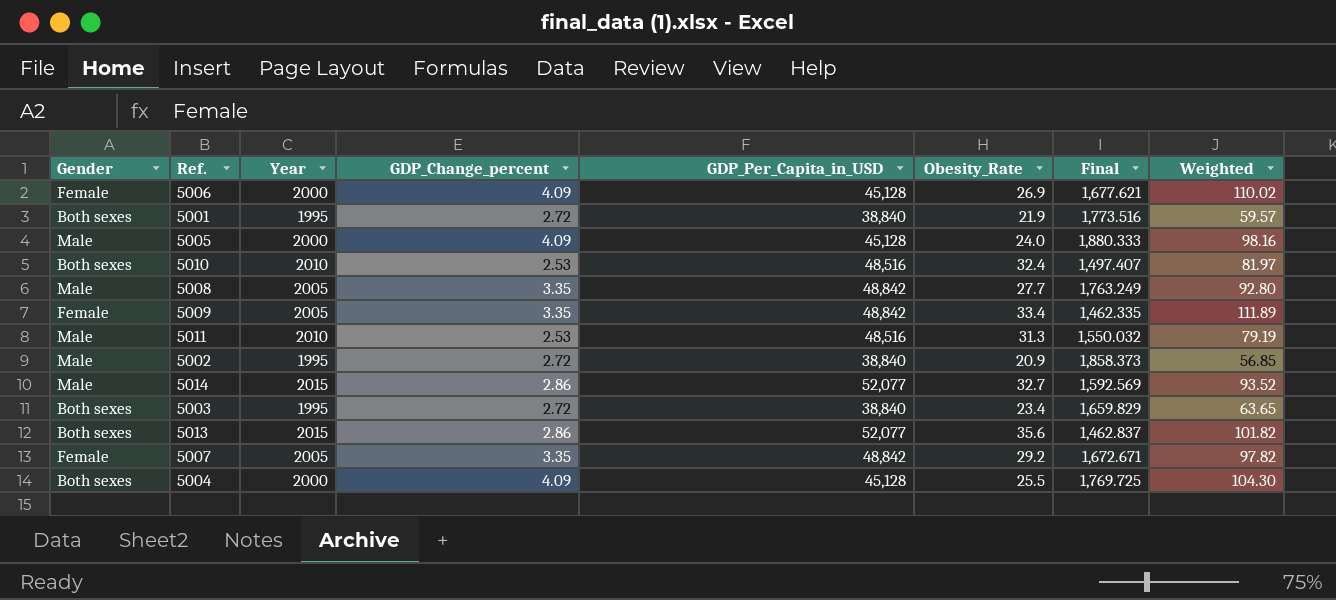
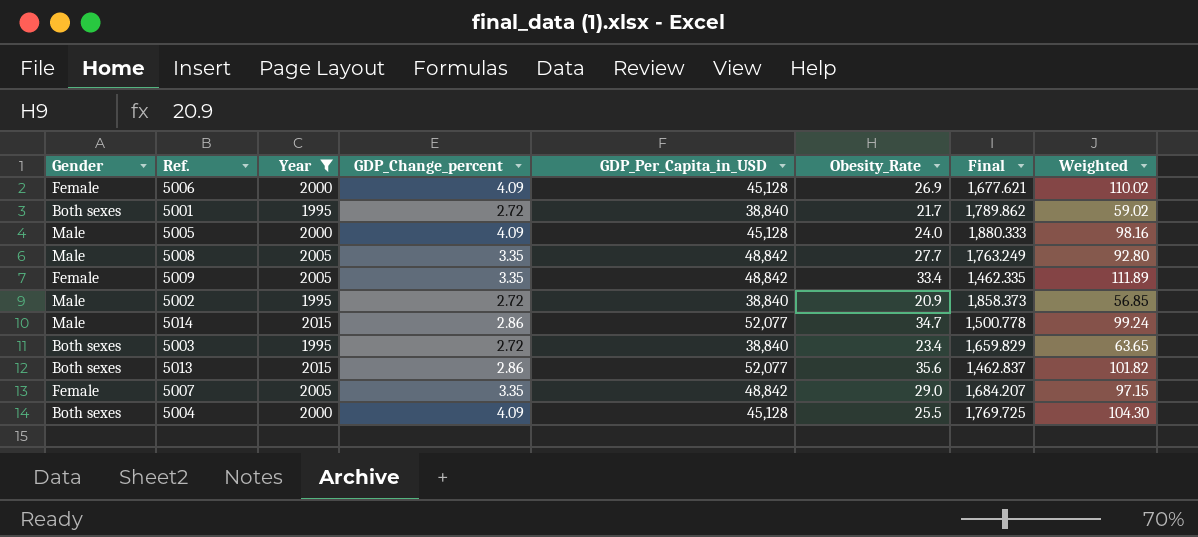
filter: none -> Year != 2010
5001 | Obesity_Rate: 21.9 -> 21.7
5001 | Final: 1,773.516 -> 1,789.862
5001 | Weighted: 59.57 -> 59.02
5014 | Obesity_Rate: 32.7 -> 34.7
5014 | Final: 1,592.569 -> 1,500.778
5014 | Weighted: 93.52 -> 99.24
5007 | Obesity_Rate: 29.2 -> 29.0
5007 | Final: 1,672.671 -> 1,684.207
5007 | Weighted: 97.82 -> 97.15

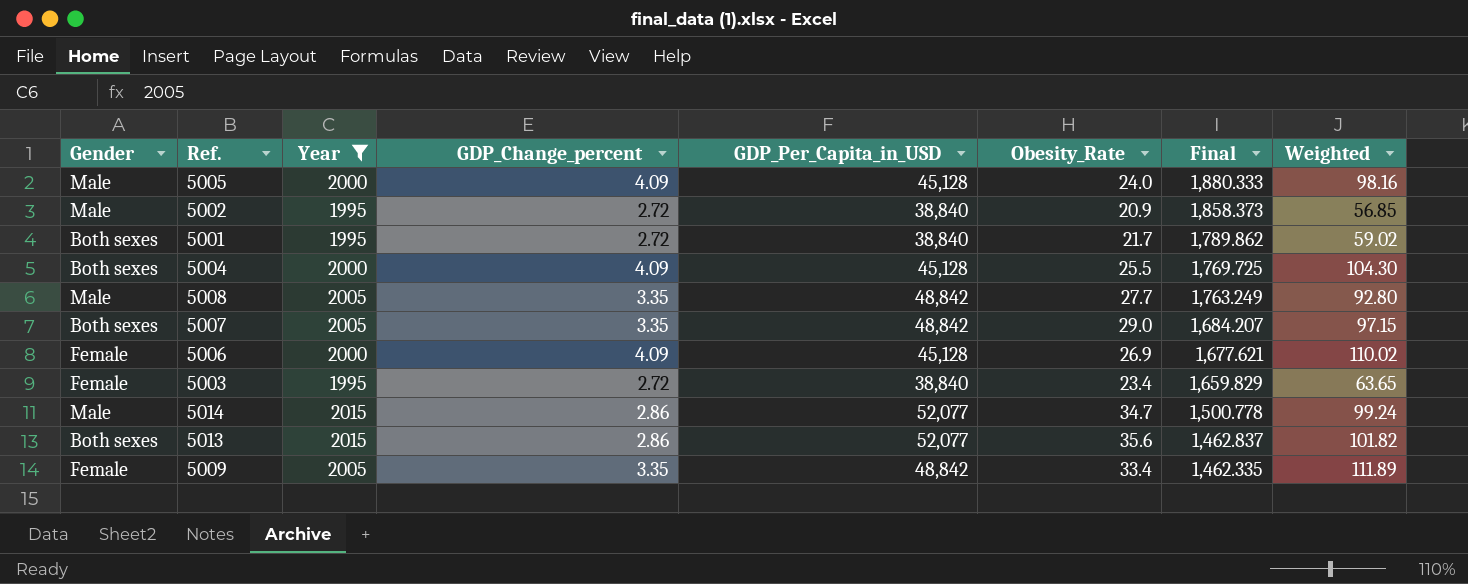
row order: none -> Final descending
5007 | Gender: Female -> Both sexes
5003 | Gender: Both sexes -> Female

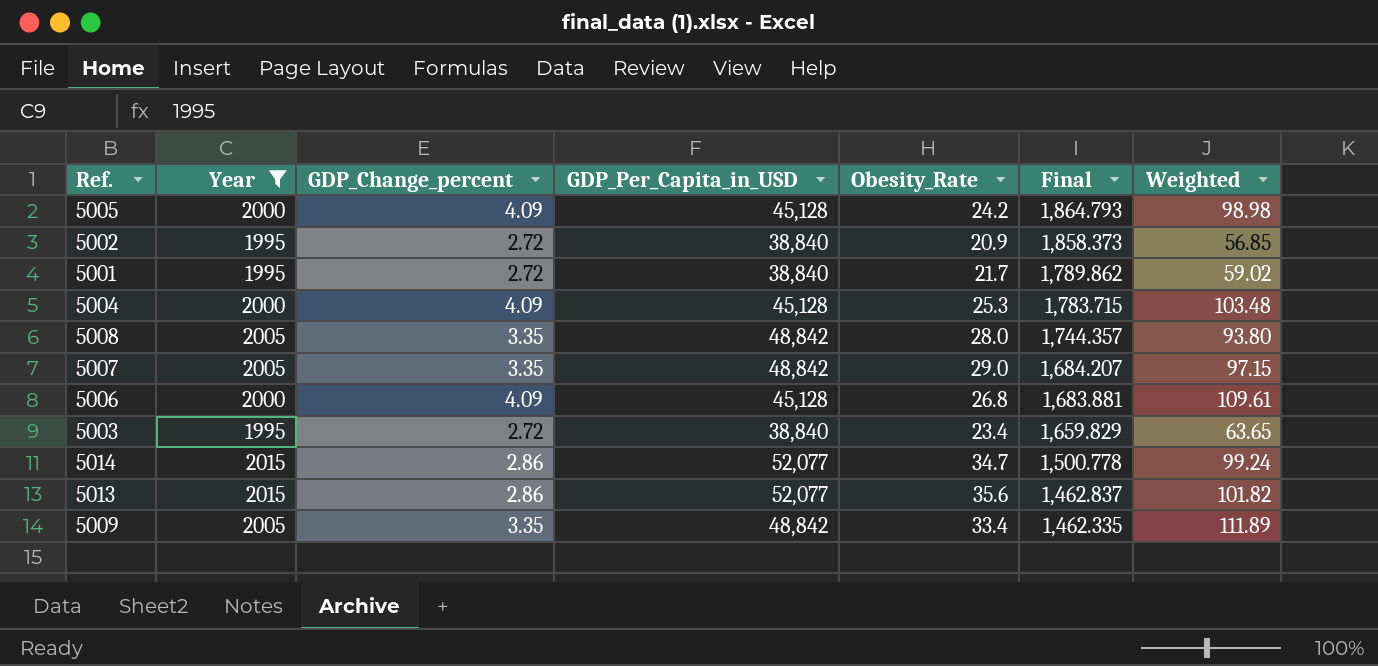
column Gender | position: 1 -> none
5005 | Obesity_Rate: 24.0 -> 24.2
5005 | Final: 1,880.333 -> 1,864.793
5005 | Weighted: 98.16 -> 98.98
5004 | Obesity_Rate: 25.5 -> 25.3
5004 | Final: 1,769.725 -> 1,783.715
5004 | Weighted: 104.30 -> 103.48
5008 | Obesity_Rate: 27.7 -> 28.0
5008 | Final: 1,763.249 -> 1,744.357
5008 | Weighted: 92.80 -> 93.80
5006 | Obesity_Rate: 26.9 -> 26.8
5006 | Final: 1,677.621 -> 1,683.881
5006 | Weighted: 110.02 -> 109.61

